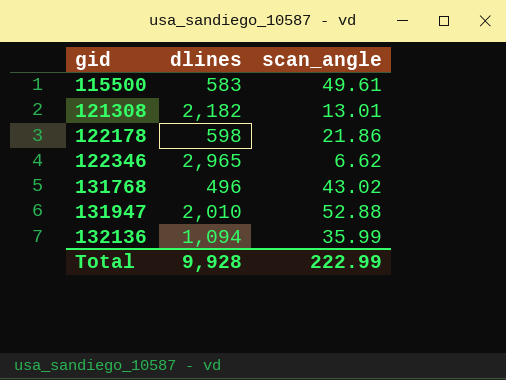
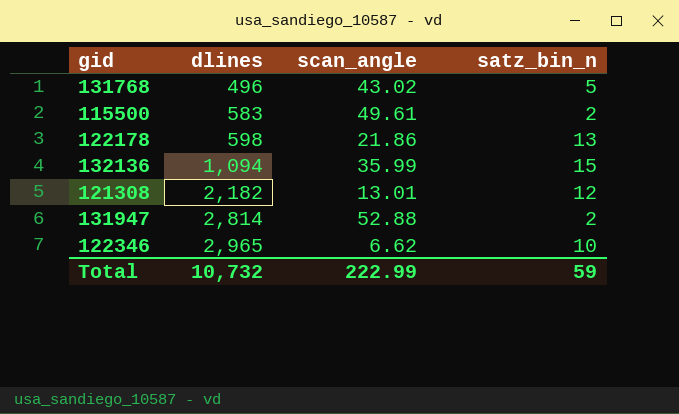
row order: gid ascending -> dlines ascending
column satz_bin_n | position: none -> 4
131947 | dlines: 2,010 -> 2,814
Total | dlines: 9,928 -> 10,732

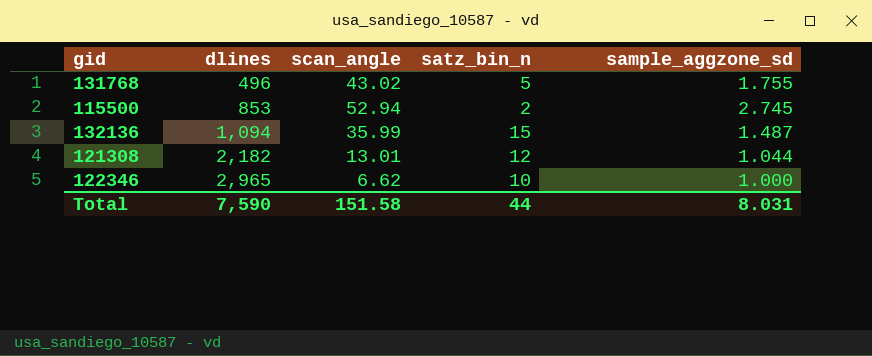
column sample_aggzone_sd | position: none -> 5
row 122178: 598 | 21.86 | 13 -> none
row 131947: 2,814 | 52.88 | 2 -> none
115500 | dlines: 583 -> 853
115500 | scan_angle: 49.61 -> 52.94
Total | dlines: 10,732 -> 7,590
Total | scan_angle: 222.99 -> 151.58
Total | satz_bin_n: 59 -> 44

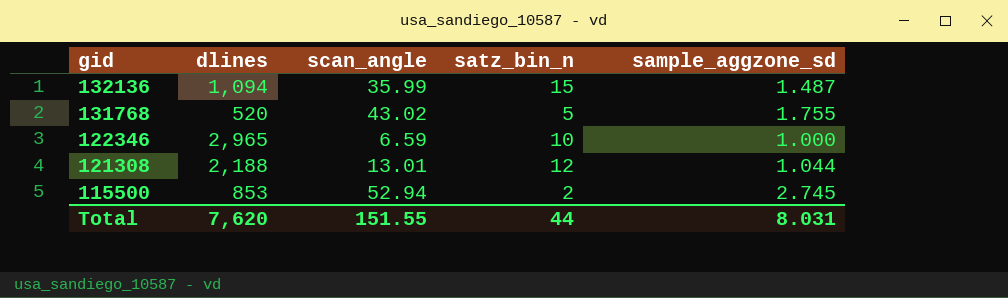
row order: dlines ascending -> gid descending
131768 | dlines: 496 -> 520
122346 | scan_angle: 6.62 -> 6.59
121308 | dlines: 2,182 -> 2,188
Total | dlines: 7,590 -> 7,620
Total | scan_angle: 151.58 -> 151.55

